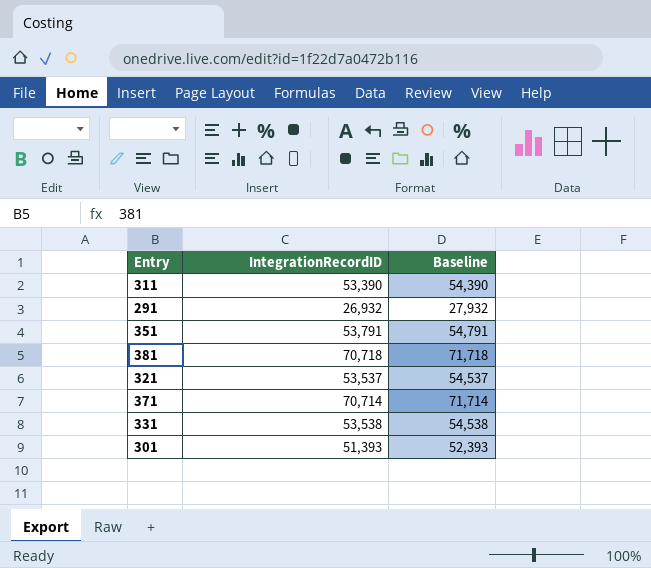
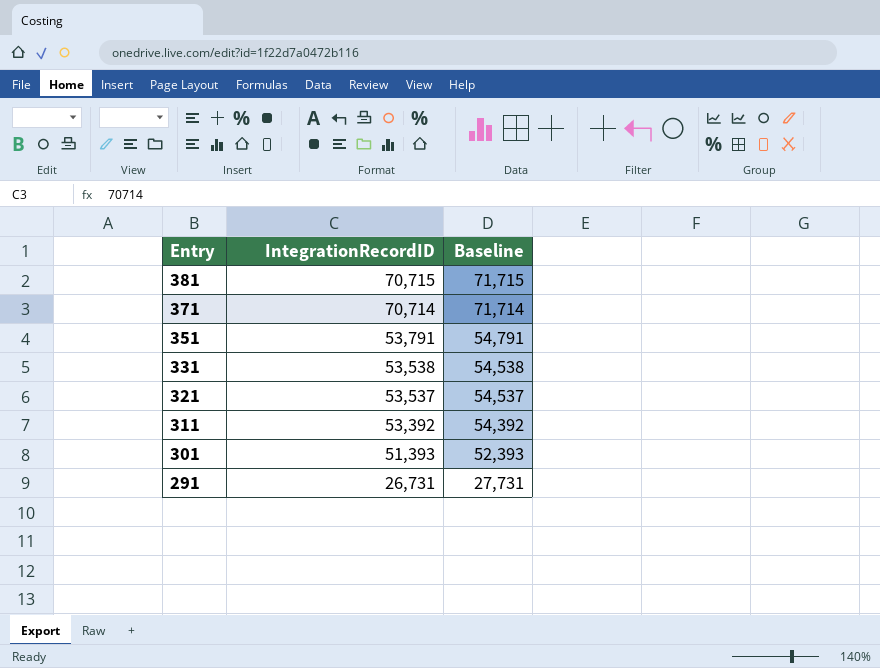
row order: none -> Entry descending
381 | IntegrationRecordID: 70,718 -> 70,715
381 | Baseline: 71,718 -> 71,715
311 | IntegrationRecordID: 53,390 -> 53,392
311 | Baseline: 54,390 -> 54,392
291 | IntegrationRecordID: 26,932 -> 26,731
291 | Baseline: 27,932 -> 27,731

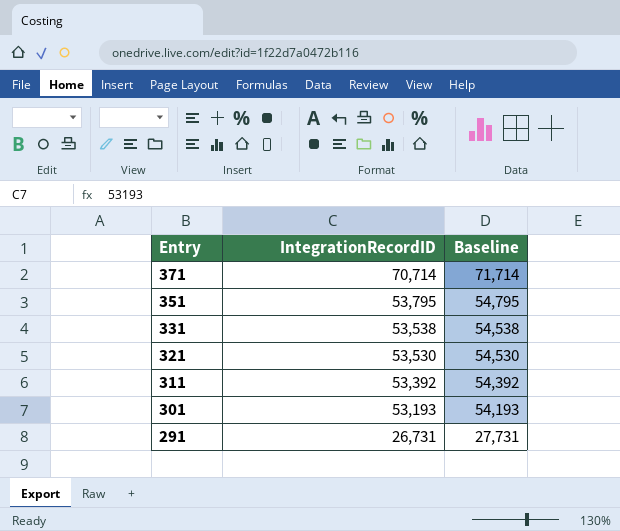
row 381: 70,715 | 71,715 -> none
351 | IntegrationRecordID: 53,791 -> 53,795
351 | Baseline: 54,791 -> 54,795
321 | IntegrationRecordID: 53,537 -> 53,530
321 | Baseline: 54,537 -> 54,530
301 | IntegrationRecordID: 51,393 -> 53,193
301 | Baseline: 52,393 -> 54,193

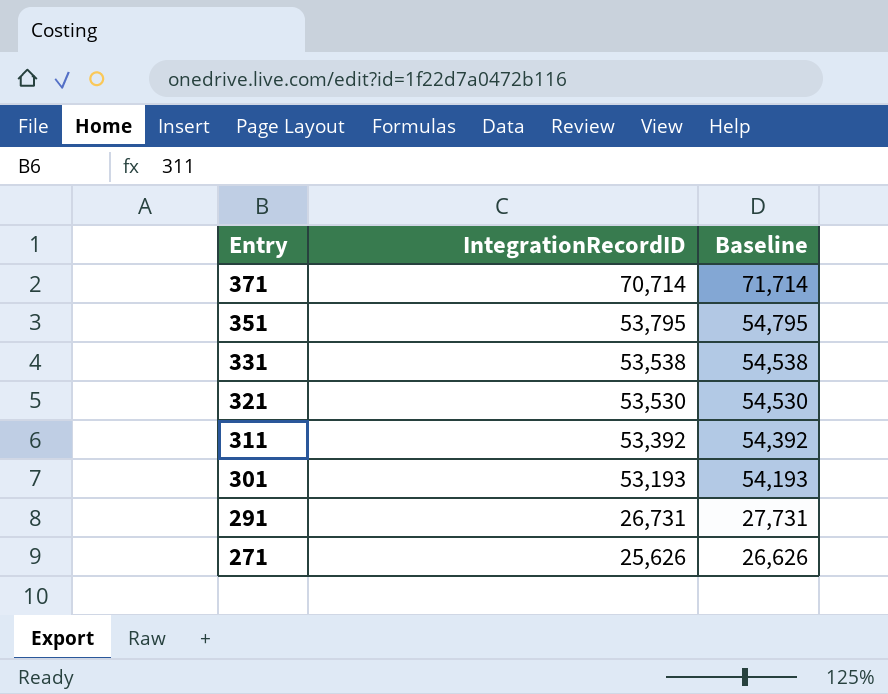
row 271: none -> 25,626 | 26,626

